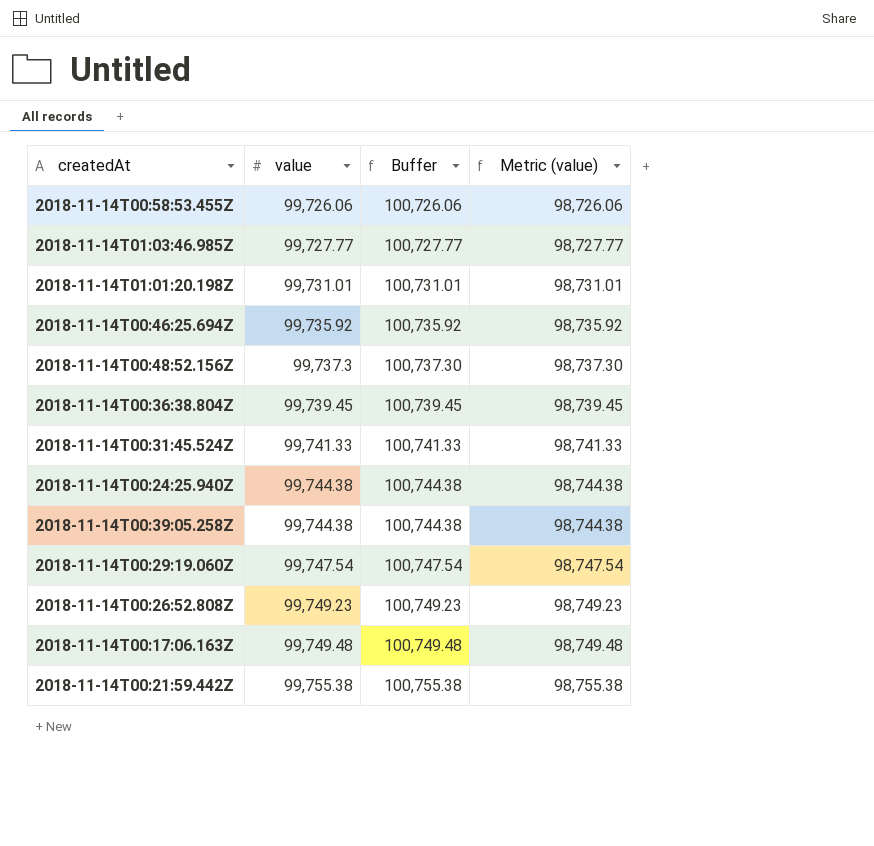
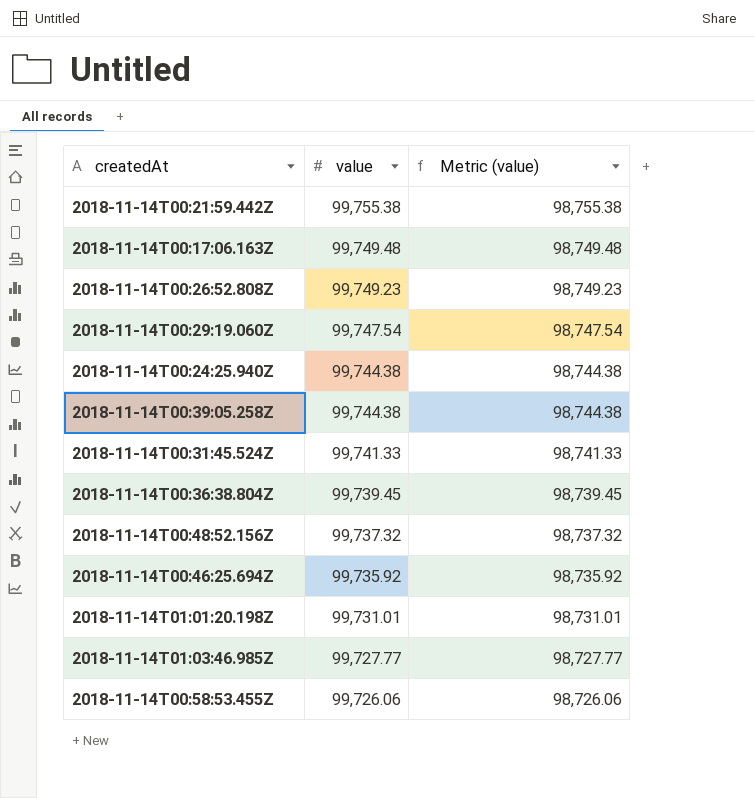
row order: value ascending -> value descending
column Buffer | formula: [value] + 1000 -> none
2018-11-14T00:48:52.156Z | value: 99,737.3 -> 99,737.32
2018-11-14T00:48:52.156Z | Metric (value): 98,737.30 -> 98,737.32

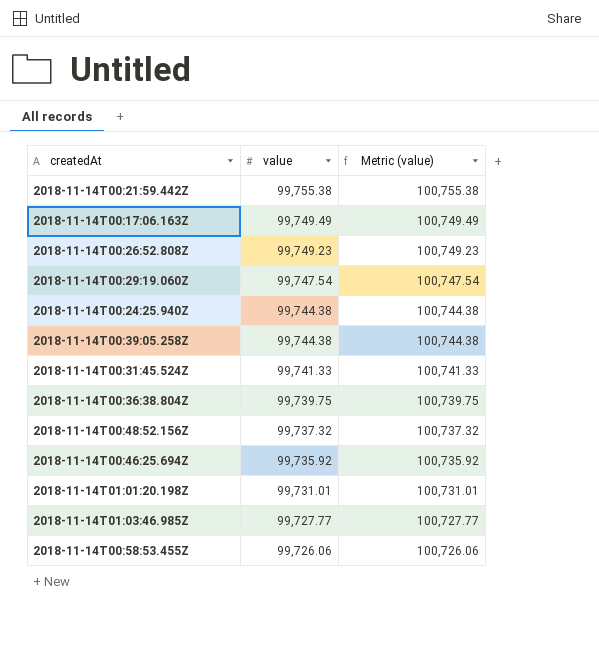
column Metric (value) | formula: [value] - 1000 -> [value] + 1000
2018-11-14T00:17:06.163Z | value: 99,749.48 -> 99,749.49
2018-11-14T00:36:38.804Z | value: 99,739.45 -> 99,739.75

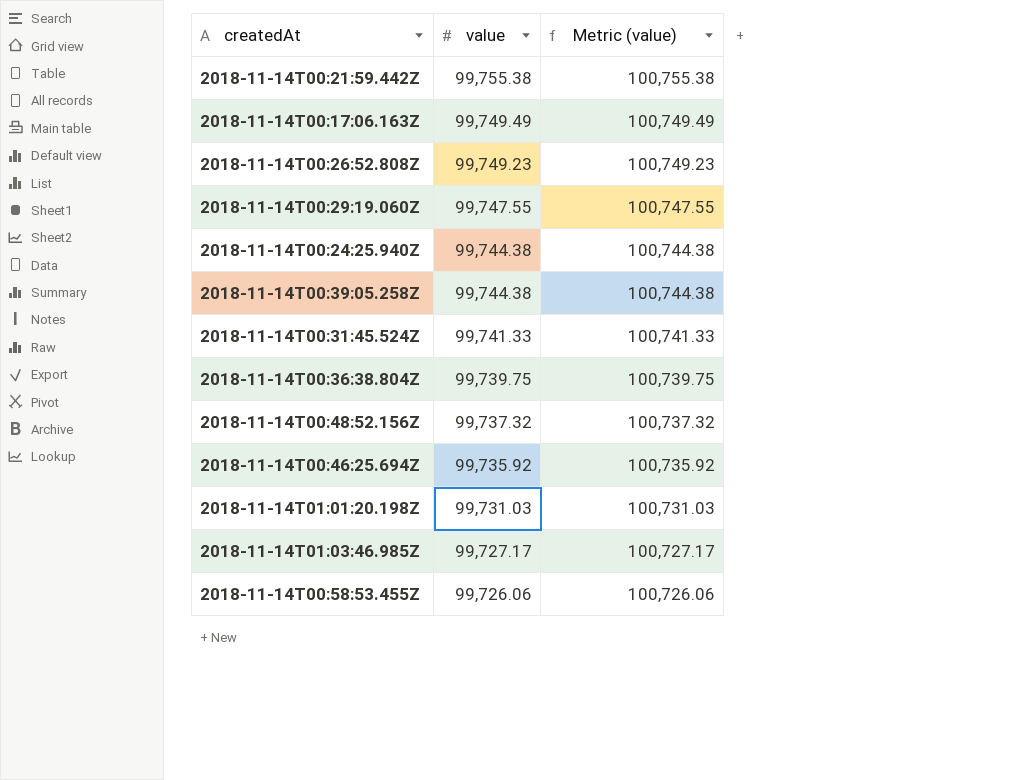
2018-11-14T00:29:19.060Z | value: 99,747.54 -> 99,747.55
2018-11-14T00:29:19.060Z | Metric (value): 100,747.54 -> 100,747.55
2018-11-14T01:01:20.198Z | value: 99,731.01 -> 99,731.03
2018-11-14T01:01:20.198Z | Metric (value): 100,731.01 -> 100,731.03
2018-11-14T01:03:46.985Z | value: 99,727.77 -> 99,727.17
2018-11-14T01:03:46.985Z | Metric (value): 100,727.77 -> 100,727.17

